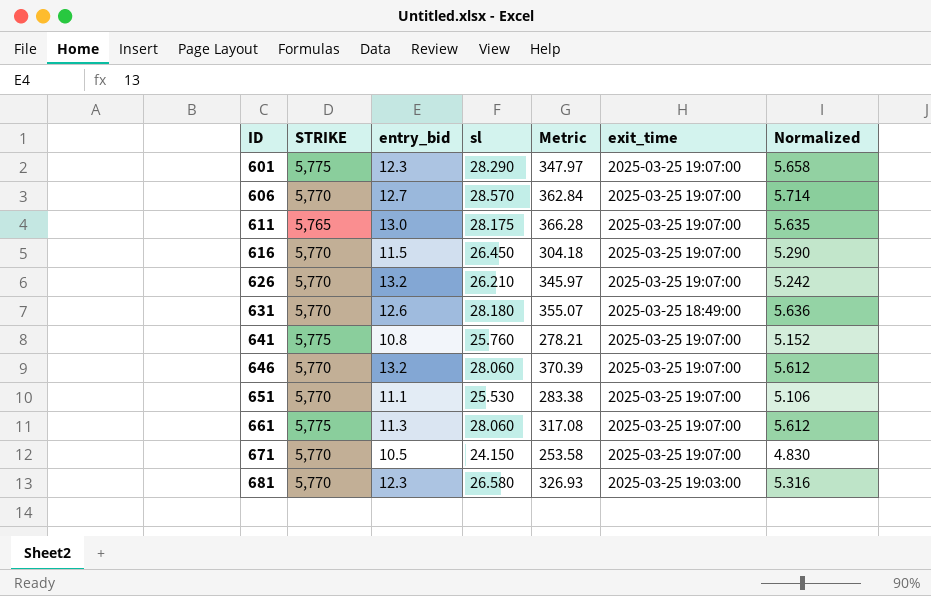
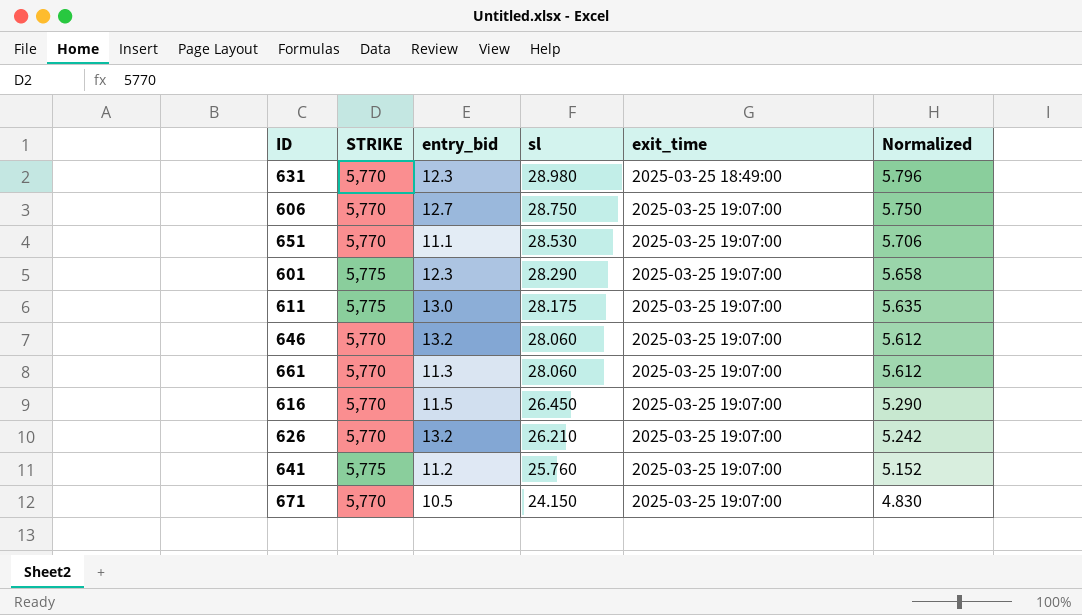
row order: ID ascending -> sl descending
column Metric | formula: [entry_bid] * [sl] -> none
row 681: 5,770 | 12.3 | 26.580 | 326.93 | 2025-03-25 19:03:00 | 5.316 -> none
631 | entry_bid: 12.6 -> 12.3
631 | sl: 28.180 -> 28.980
631 | Normalized: 5.636 -> 5.796
606 | sl: 28.570 -> 28.750
606 | Normalized: 5.714 -> 5.750
651 | sl: 25.530 -> 28.530
651 | Normalized: 5.106 -> 5.706
611 | STRIKE: 5,765 -> 5,775
661 | STRIKE: 5,775 -> 5,770
641 | entry_bid: 10.8 -> 11.2

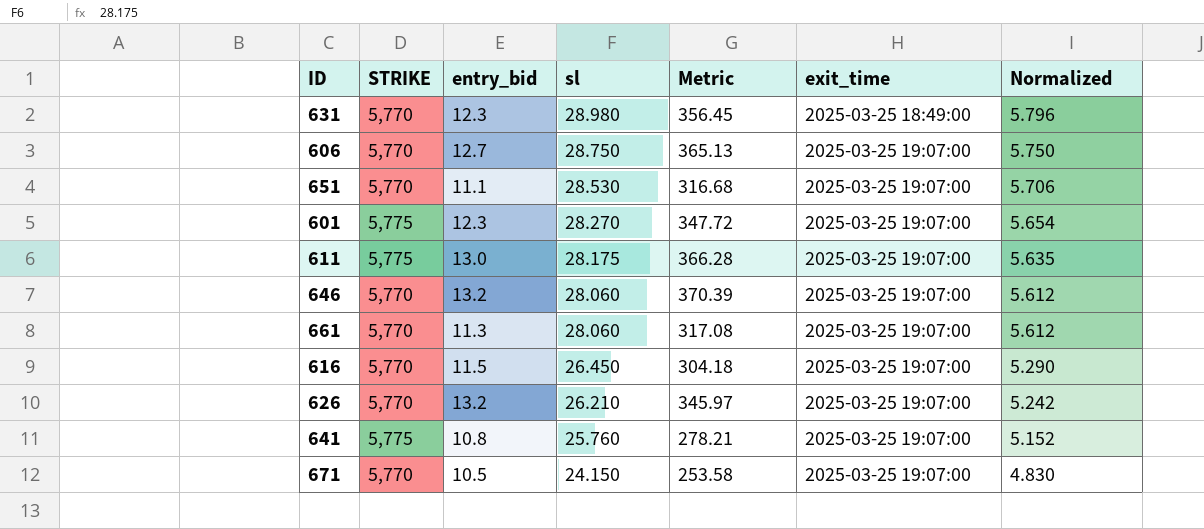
column Metric | formula: none -> [entry_bid] * [sl]
601 | sl: 28.290 -> 28.270
601 | Normalized: 5.658 -> 5.654
641 | entry_bid: 11.2 -> 10.8

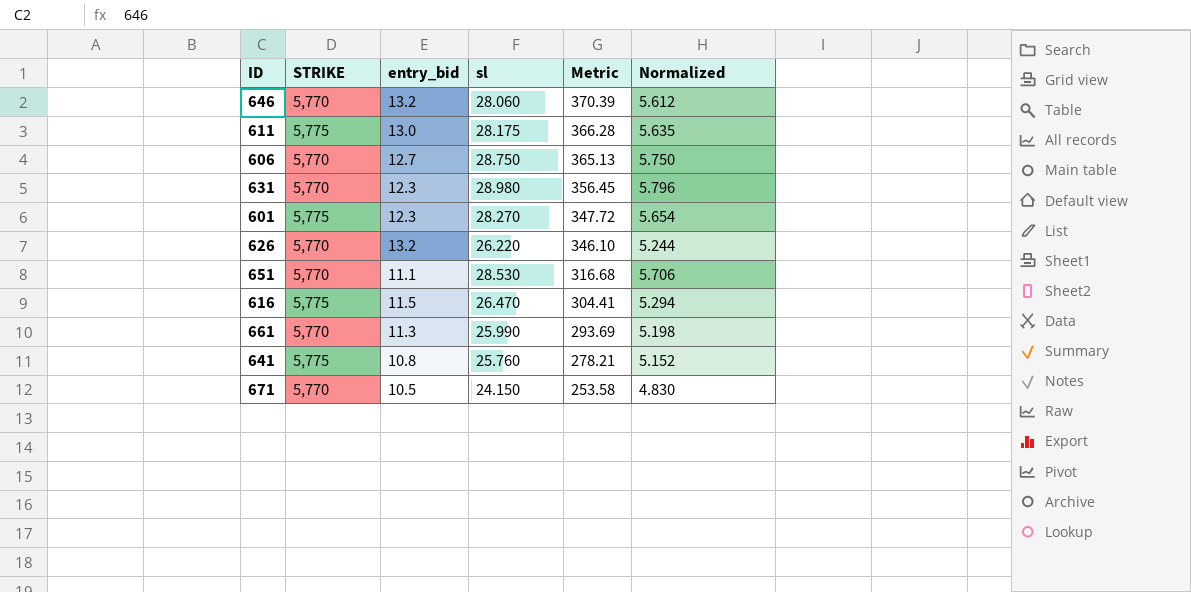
row order: sl descending -> Metric descending
column exit_time | position: 6 -> none
626 | sl: 26.210 -> 26.220
626 | Metric: 345.97 -> 346.10
626 | Normalized: 5.242 -> 5.244
616 | STRIKE: 5,770 -> 5,775
616 | sl: 26.450 -> 26.470
616 | Metric: 304.18 -> 304.41
616 | Normalized: 5.290 -> 5.294
661 | sl: 28.060 -> 25.990
661 | Metric: 317.08 -> 293.69
661 | Normalized: 5.612 -> 5.198

